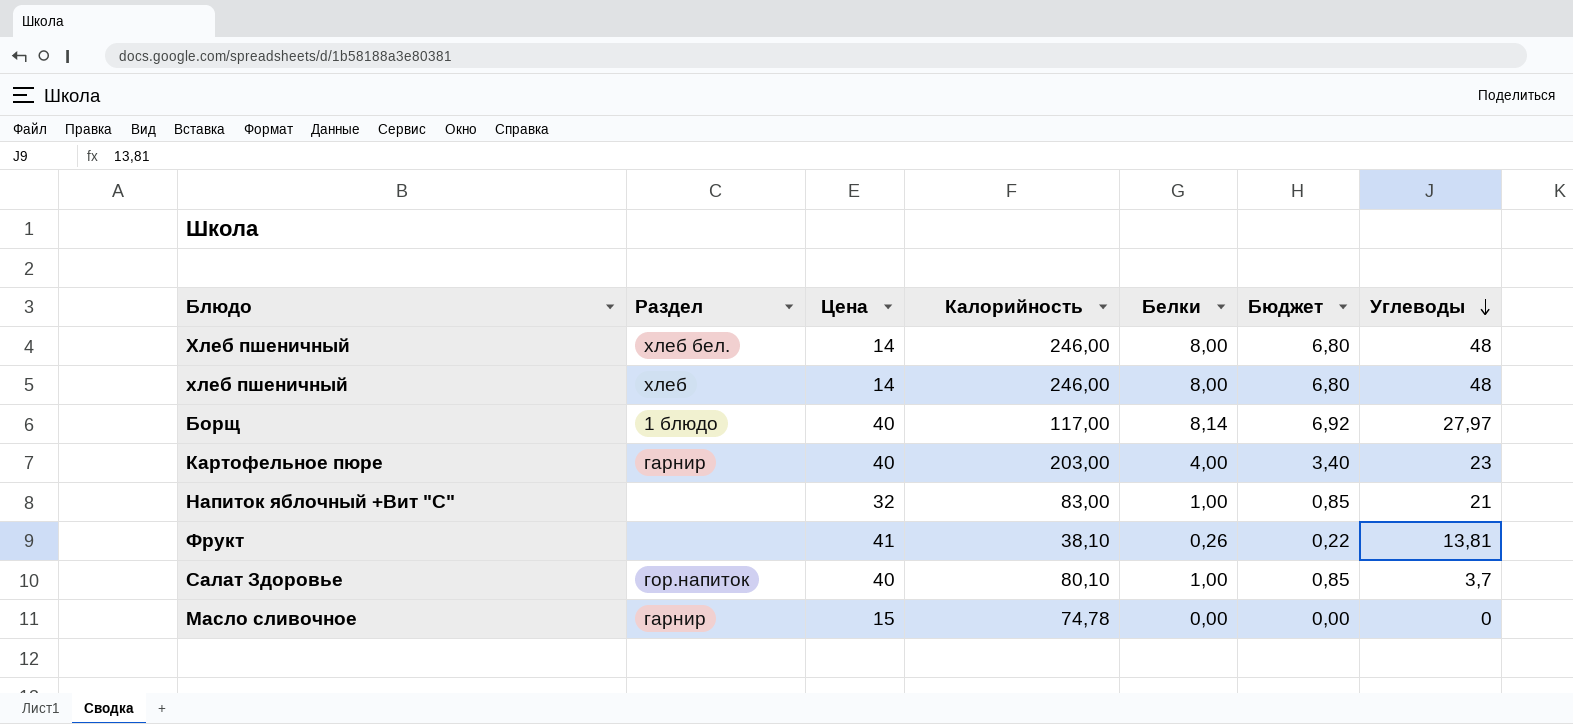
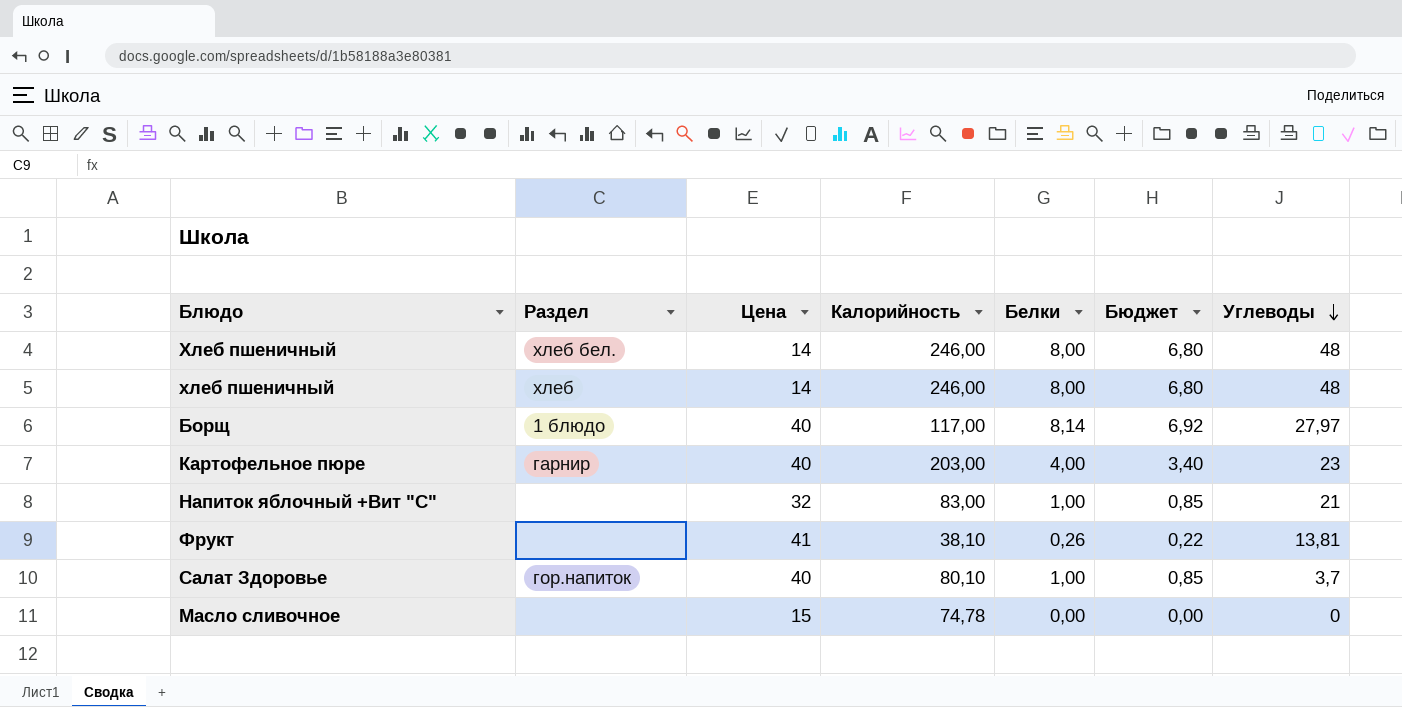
Масло сливочное | Раздел: гарнир -> none

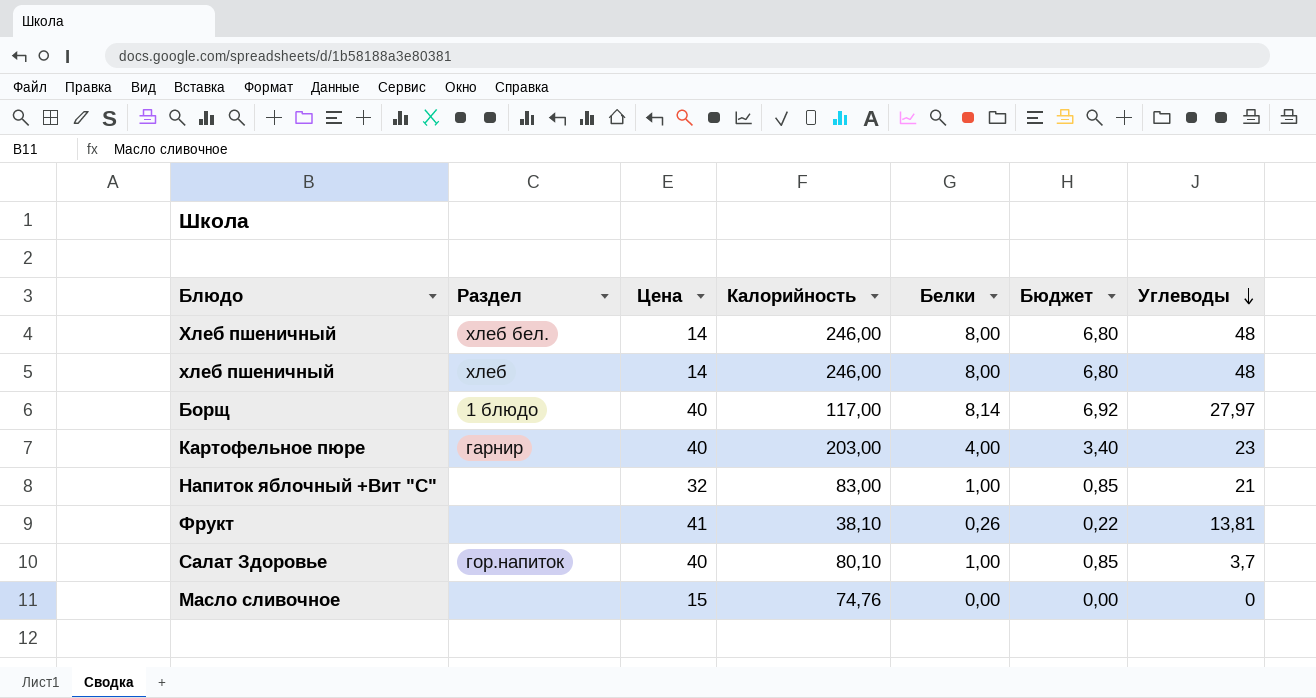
Масло сливочное | Калорийность: 74,78 -> 74,76

